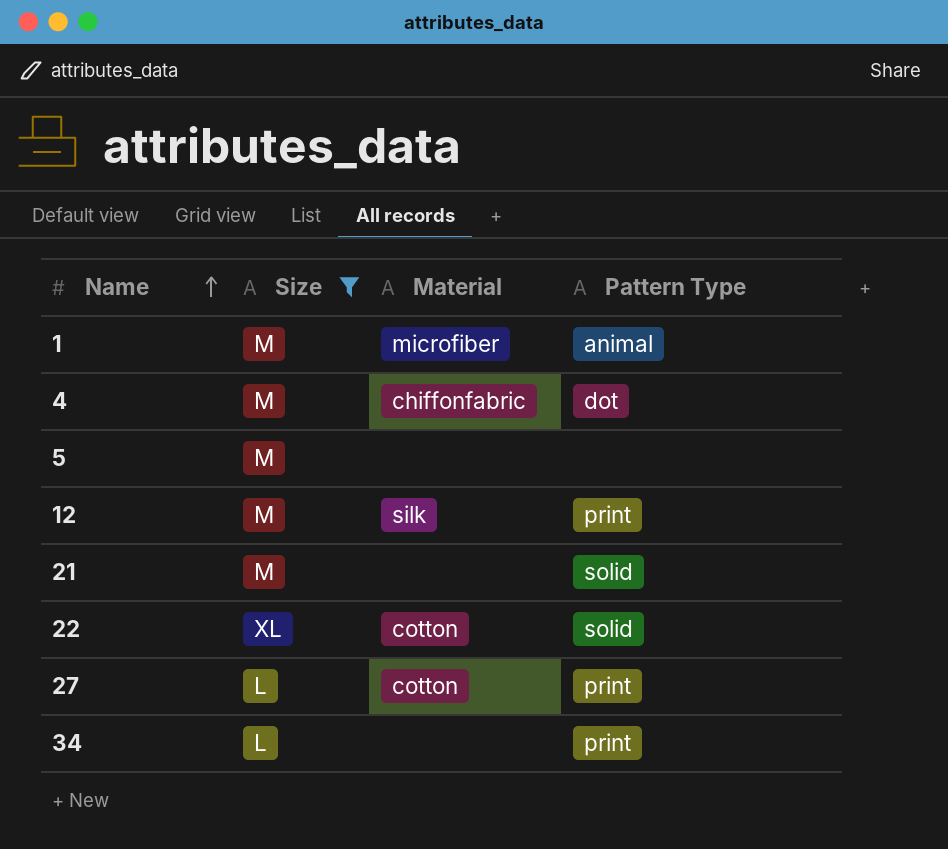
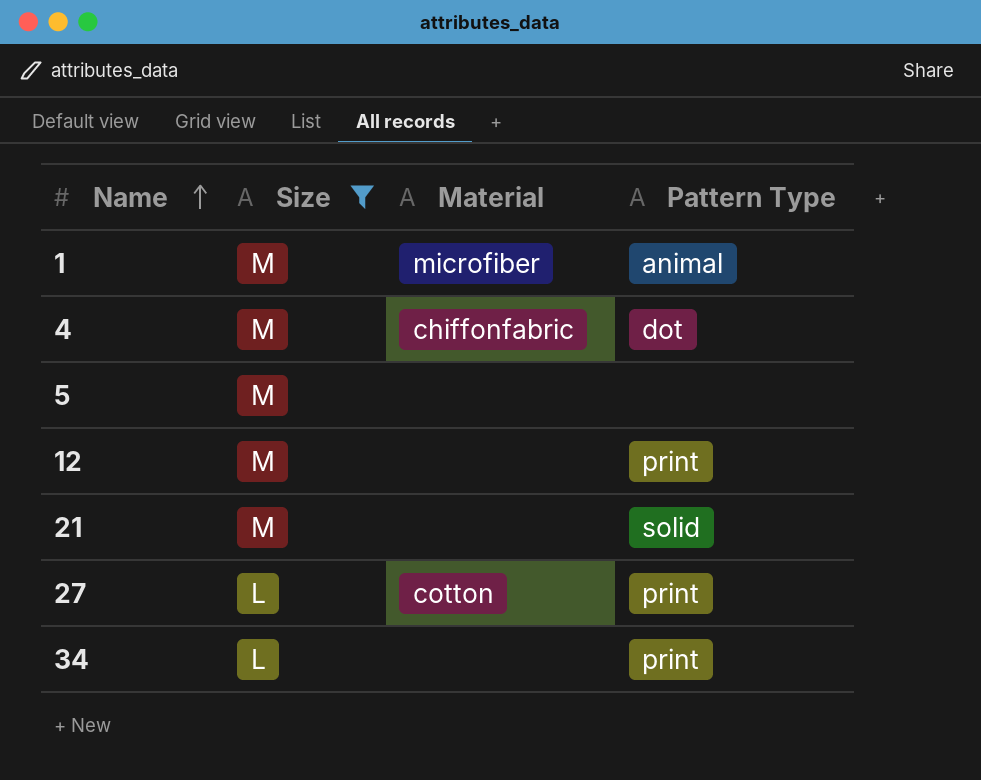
row 22: XL | cotton | solid -> none
12 | Material: silk -> none

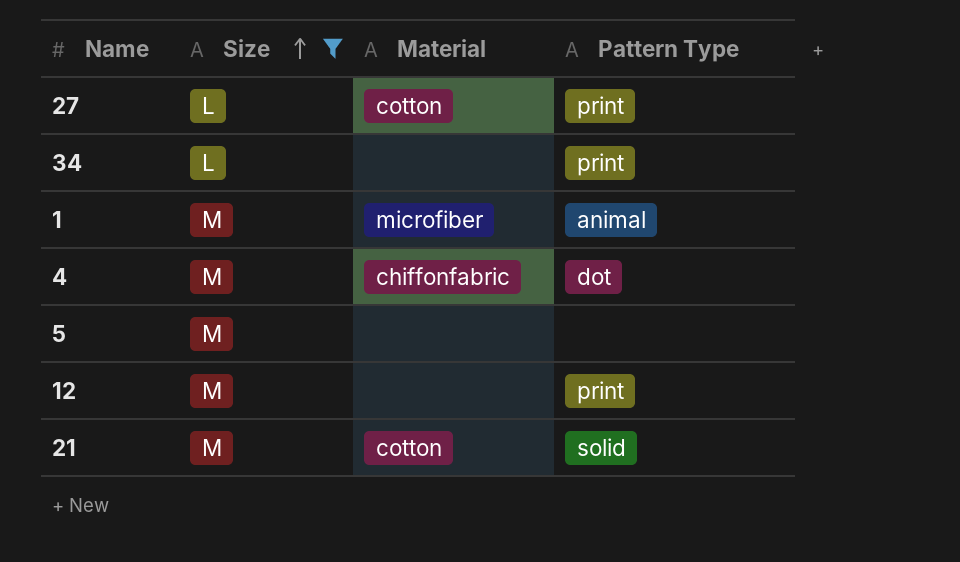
row order: Name ascending -> Size ascending
21 | Material: none -> cotton

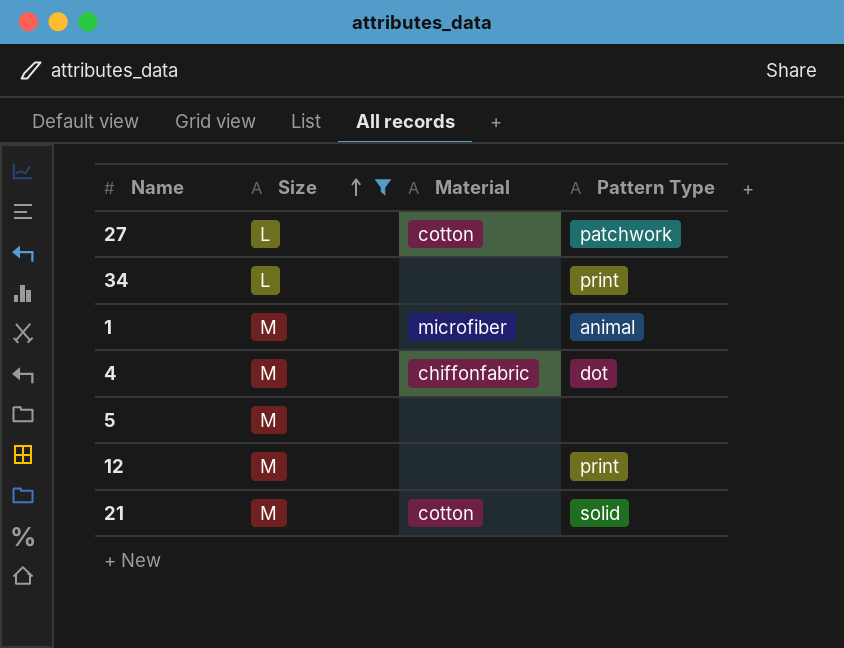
27 | Pattern Type: print -> patchwork

